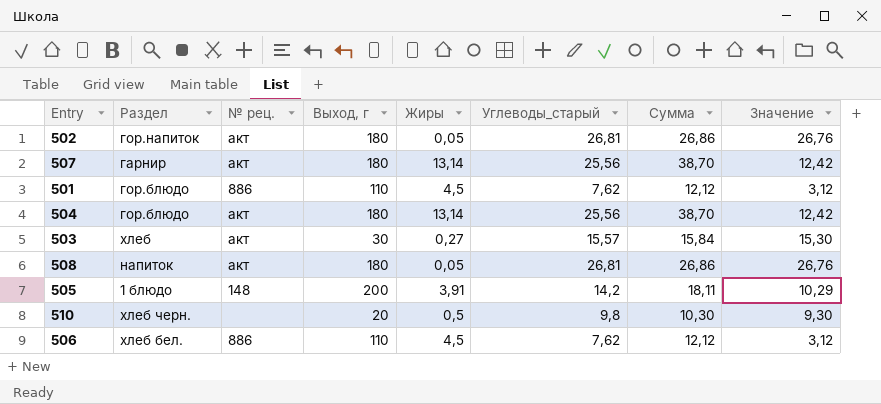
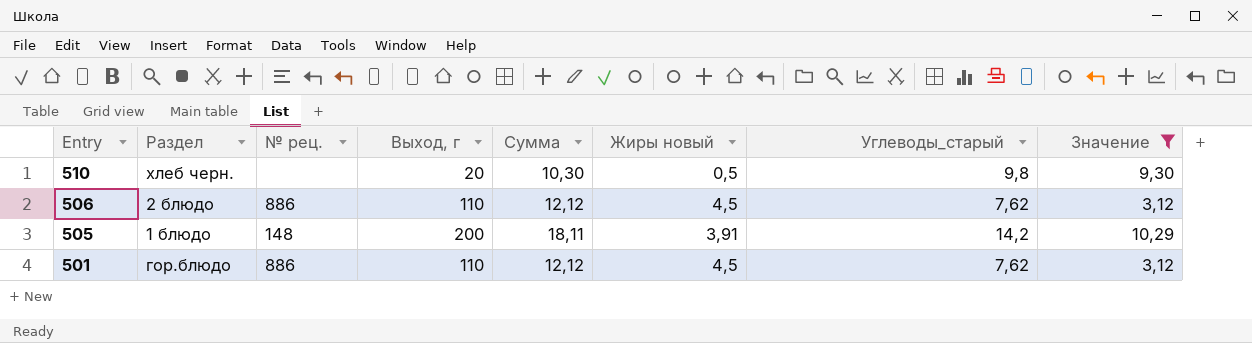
filter: none -> Значение <= 10,29
row order: none -> Entry descending
column Сумма | position: 7 -> 5
column name: Жиры -> Жиры новый
506 | Раздел: хлеб бел. -> 2 блюдо

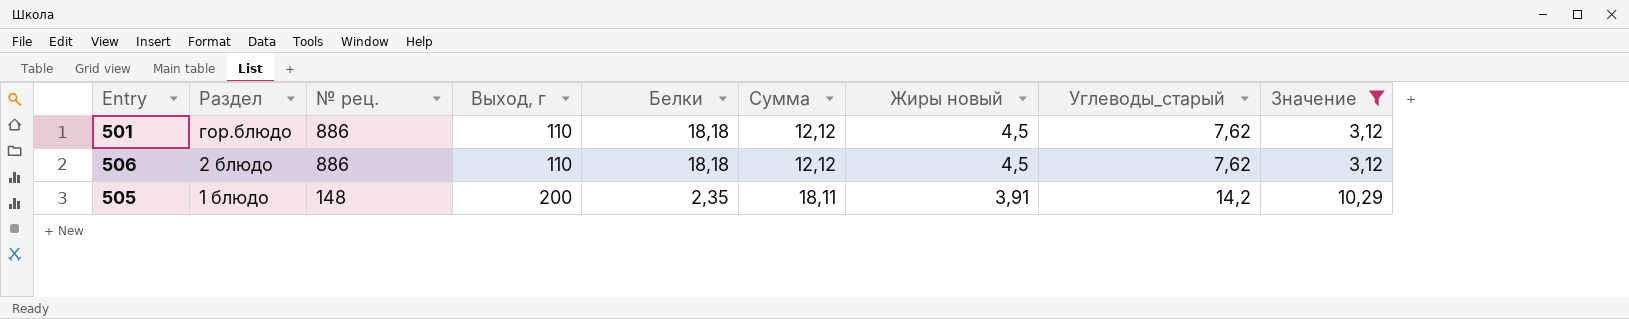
row order: Entry descending -> Раздел descending
column Белки | position: none -> 5
row 510: хлеб черн. | none | 20 | 10,30 | 0,5 | 9,8 | 9,30 -> none

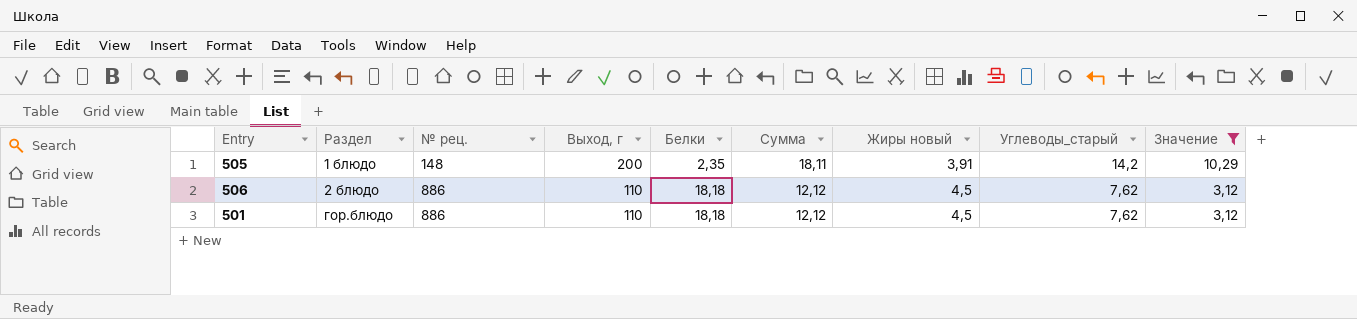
row order: Раздел descending -> Раздел ascending

